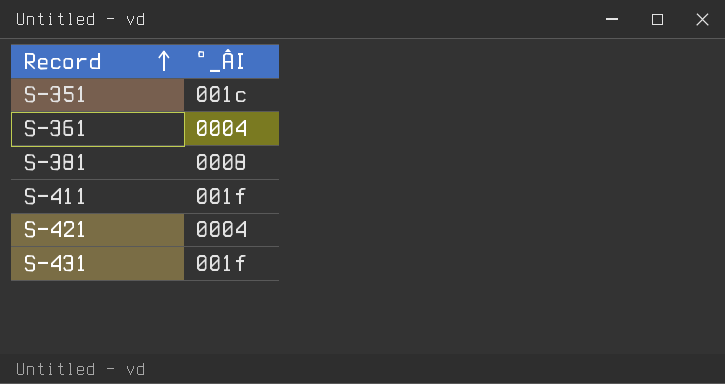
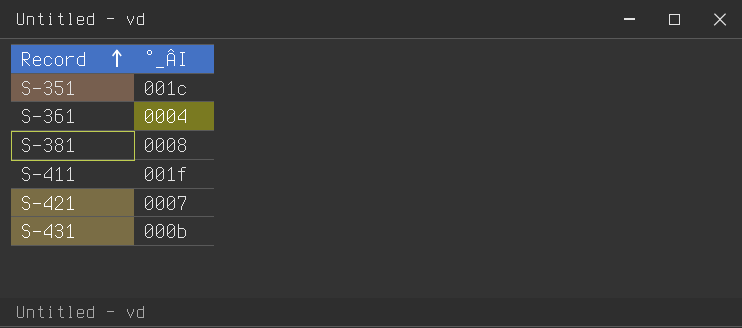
S-421 | °_ÂI: 0004 -> 0007
S-431 | °_ÂI: 001f -> 000b

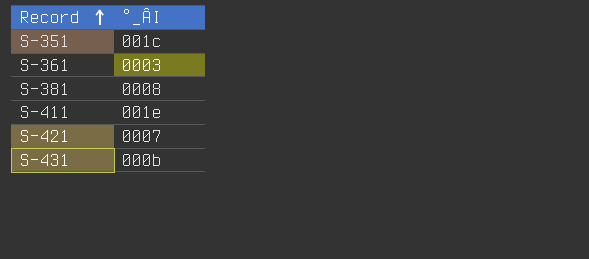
S-361 | °_ÂI: 0004 -> 0003
S-411 | °_ÂI: 001f -> 001e

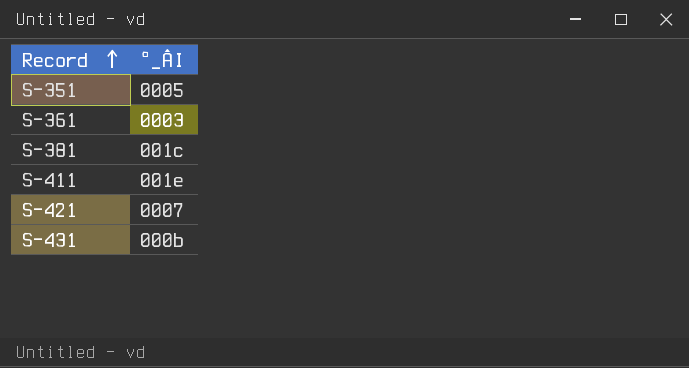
S-351 | °_ÂI: 001c -> 0005
S-381 | °_ÂI: 0008 -> 001c

